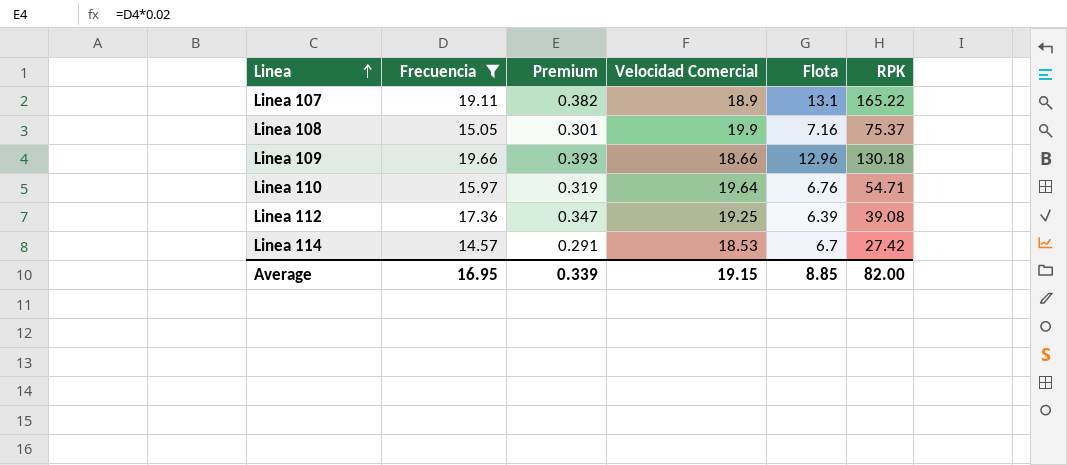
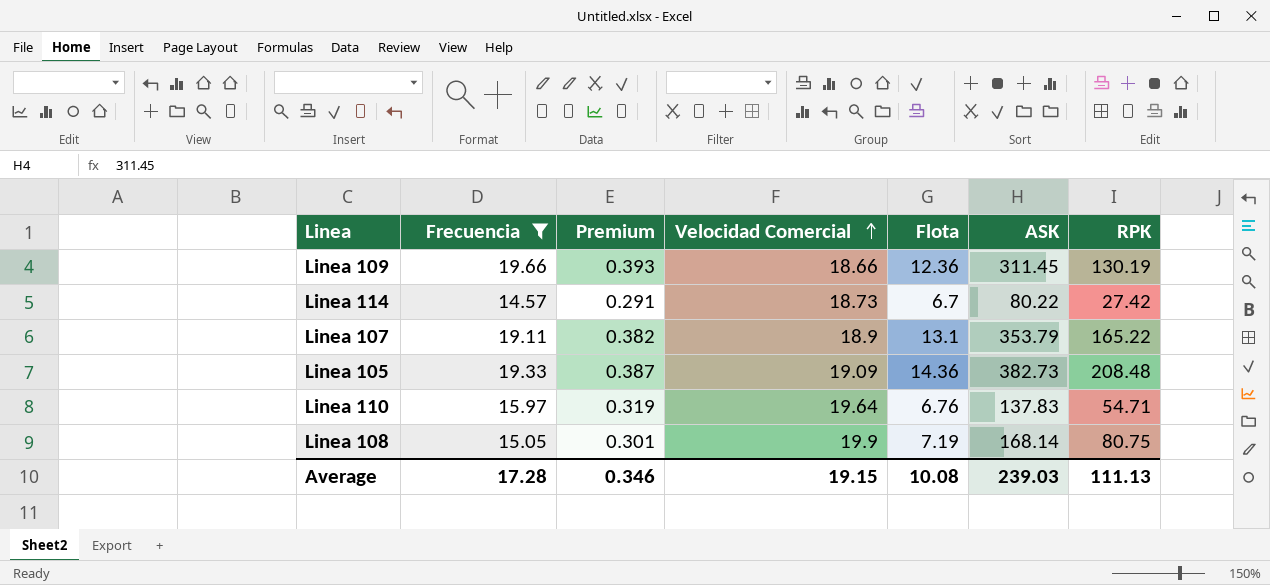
row order: Linea ascending -> Velocidad Comercial ascending
column ASK | position: none -> 6
row Linea 112: 17.36 | 0.347 | 19.25 | 6.39 | 39.08 -> none
Linea 109 | Flota: 12.96 -> 12.36
Linea 109 | RPK: 130.18 -> 130.19
Linea 114 | Velocidad Comercial: 18.53 -> 18.73
row Linea 105: none -> 19.33 | 0.387 | 19.09 | 14.36 | 382.73 | 208.48
Linea 108 | Flota: 7.16 -> 7.19
Linea 108 | RPK: 75.37 -> 80.75
Average | Frecuencia: 16.95 -> 17.28
Average | Premium: 0.339 -> 0.346
Average | Flota: 8.85 -> 10.08
Average | RPK: 82.00 -> 111.13

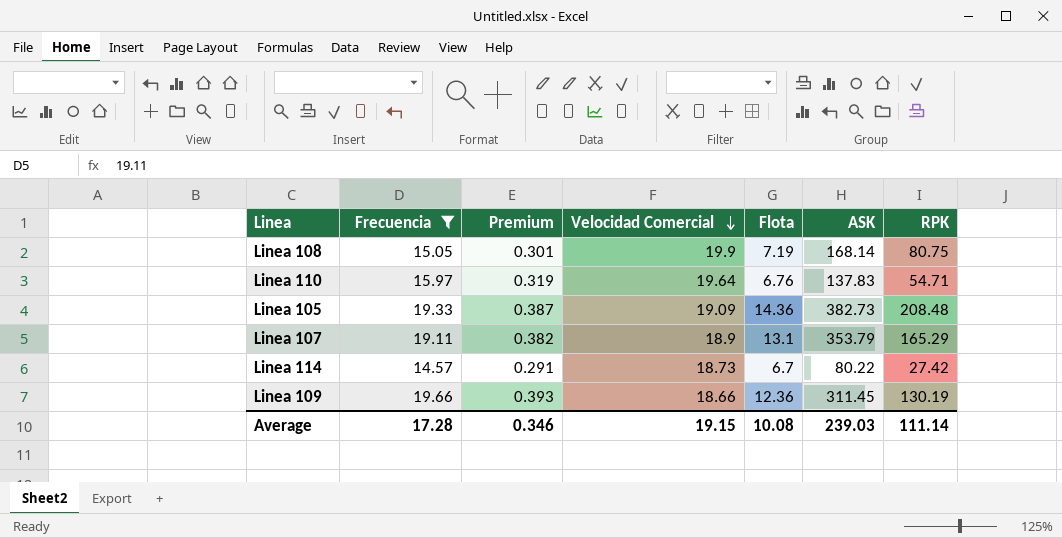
row order: Velocidad Comercial ascending -> Velocidad Comercial descending
Linea 107 | RPK: 165.22 -> 165.29
Average | RPK: 111.13 -> 111.14

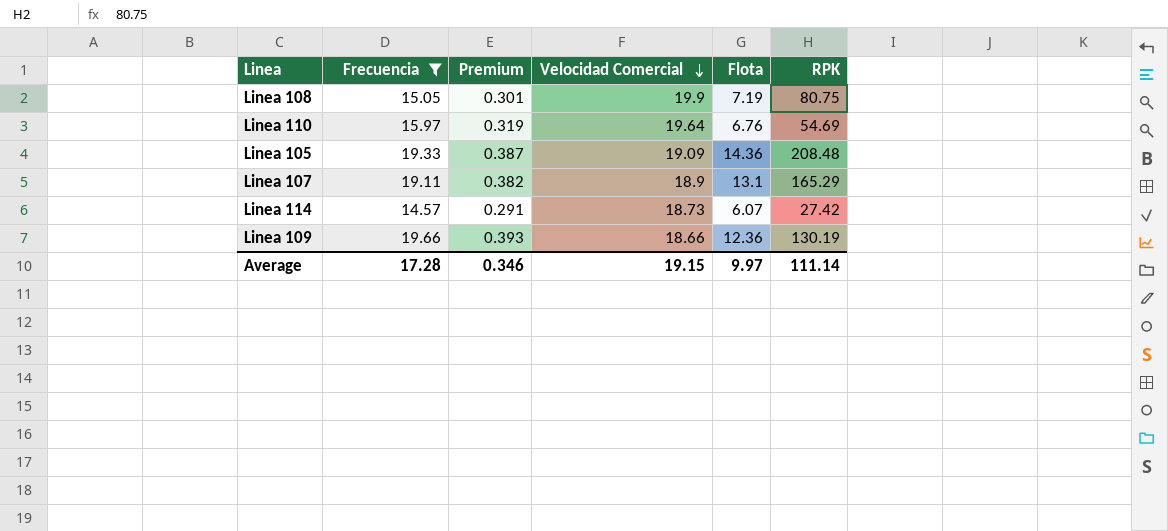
column ASK | position: 6 -> none
Linea 110 | RPK: 54.71 -> 54.69
Linea 114 | Flota: 6.7 -> 6.07
Average | Flota: 10.08 -> 9.97

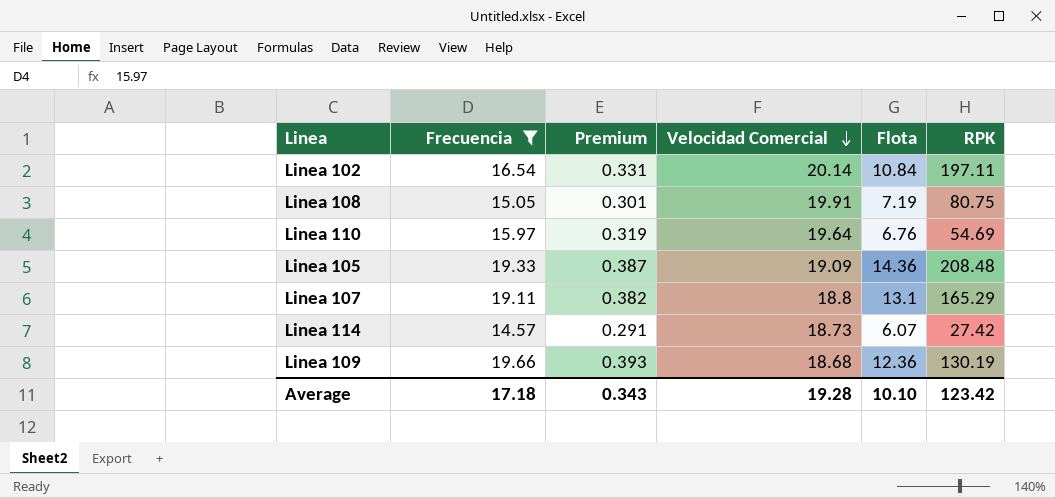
row Linea 102: none -> 16.54 | 0.331 | 20.14 | 10.84 | 197.11
Linea 108 | Velocidad Comercial: 19.9 -> 19.91
Linea 107 | Velocidad Comercial: 18.9 -> 18.8
Linea 109 | Velocidad Comercial: 18.66 -> 18.68
Average | Frecuencia: 17.28 -> 17.18
Average | Premium: 0.346 -> 0.343
Average | Velocidad Comercial: 19.15 -> 19.28
Average | Flota: 9.97 -> 10.10
Average | RPK: 111.14 -> 123.42

